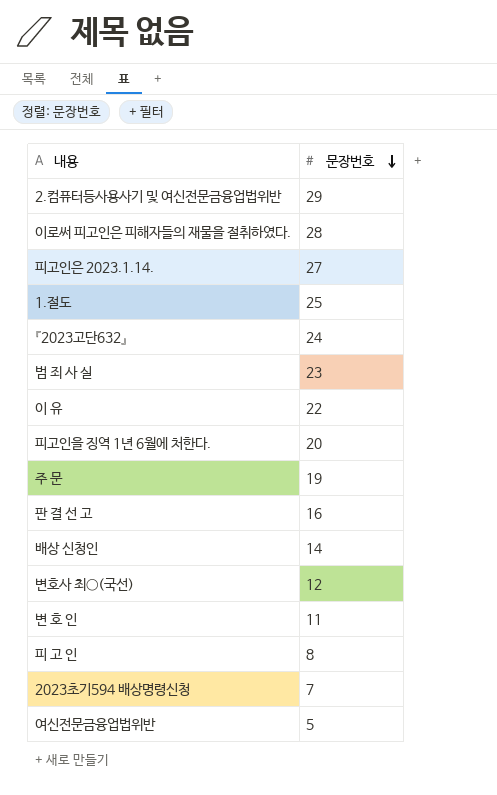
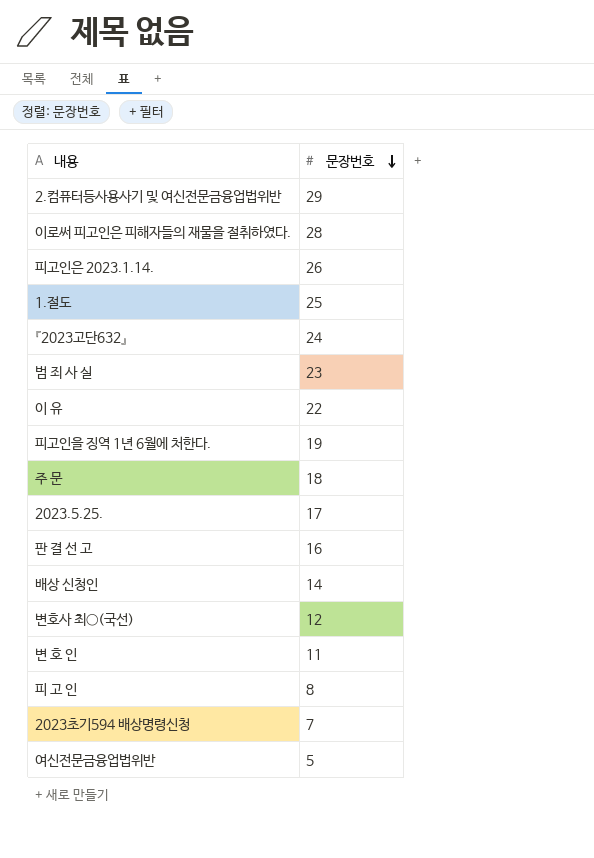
피고인은 2023.1.14. | 문장번호: 27 -> 26
피고인을 징역 1년 6월에 처한다. | 문장번호: 20 -> 19
주 문 | 문장번호: 19 -> 18
row 2023.5.25.: none -> 17

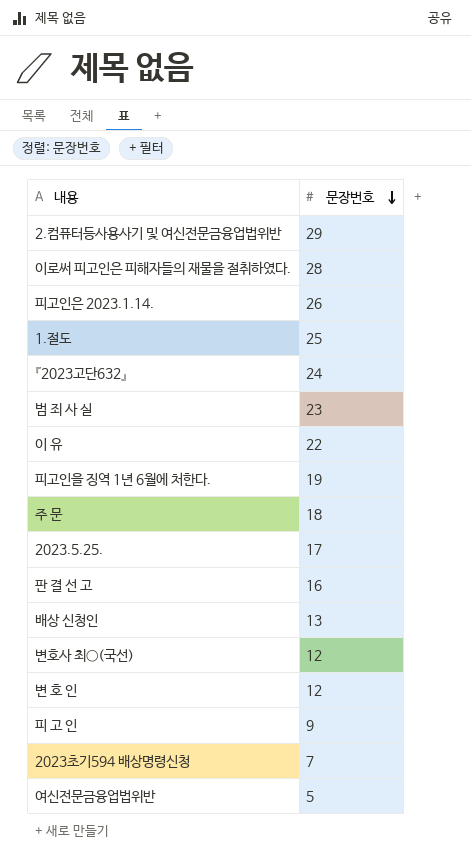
배상 신청인 | 문장번호: 14 -> 13
변 호 인 | 문장번호: 11 -> 12
피 고 인 | 문장번호: 8 -> 9

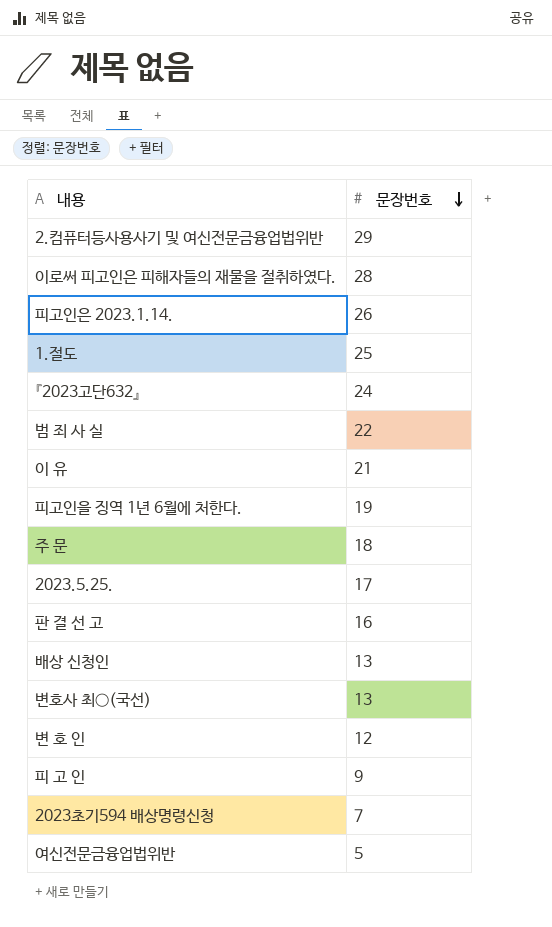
범 죄 사 실 | 문장번호: 23 -> 22
이 유 | 문장번호: 22 -> 21
변호사 최○(국선) | 문장번호: 12 -> 13

